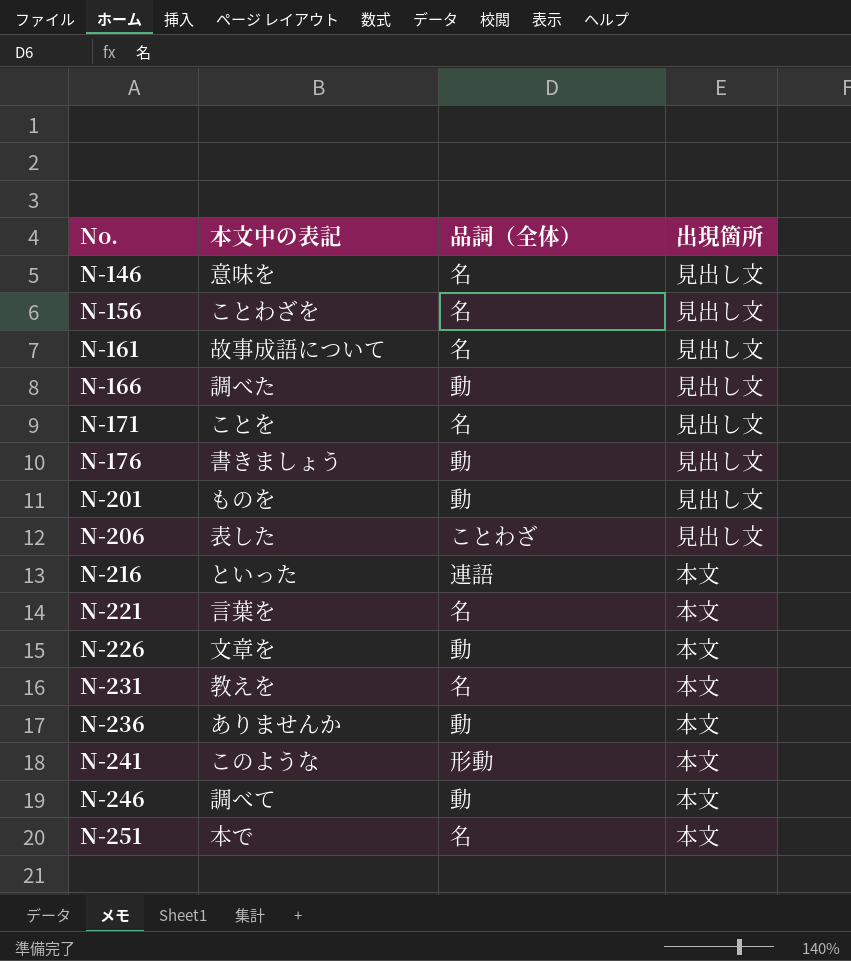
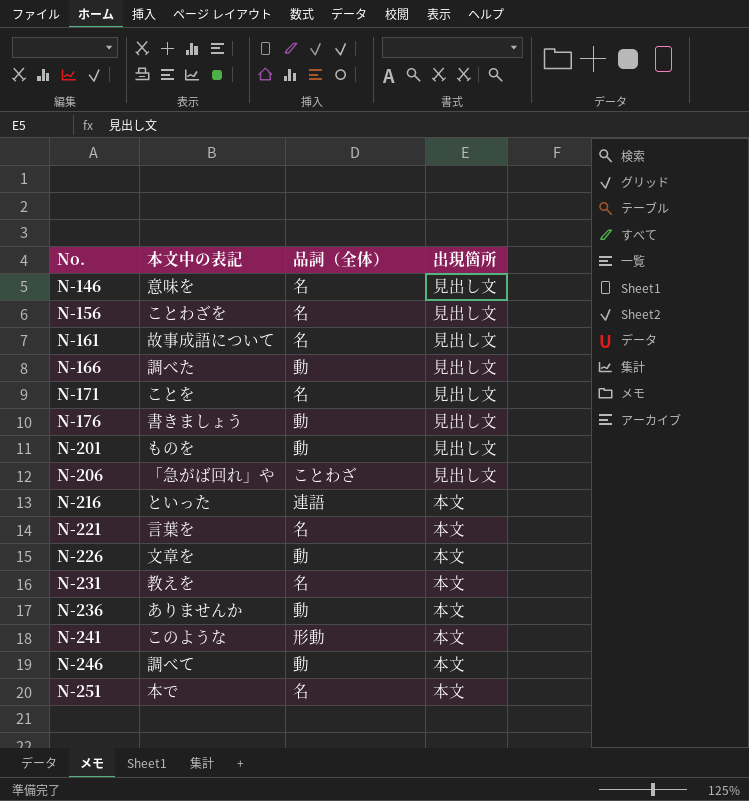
N-206 | 本文中の表記: 表した -> 「急がば回れ」や

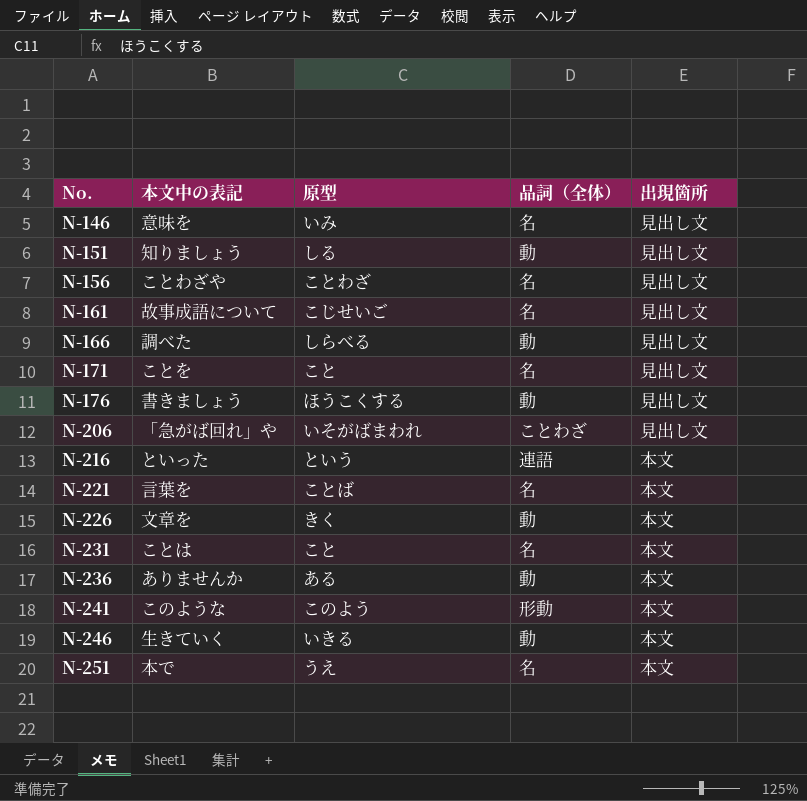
column 原型 | position: none -> 3
row N-201: ものを | 動 | 見出し文 -> none
row N-151: none -> 知りましょう | しる | 動 | 見出し文
N-156 | 本文中の表記: ことわざを -> ことわざや
N-231 | 本文中の表記: 教えを -> ことは
N-246 | 本文中の表記: 調べて -> 生きていく

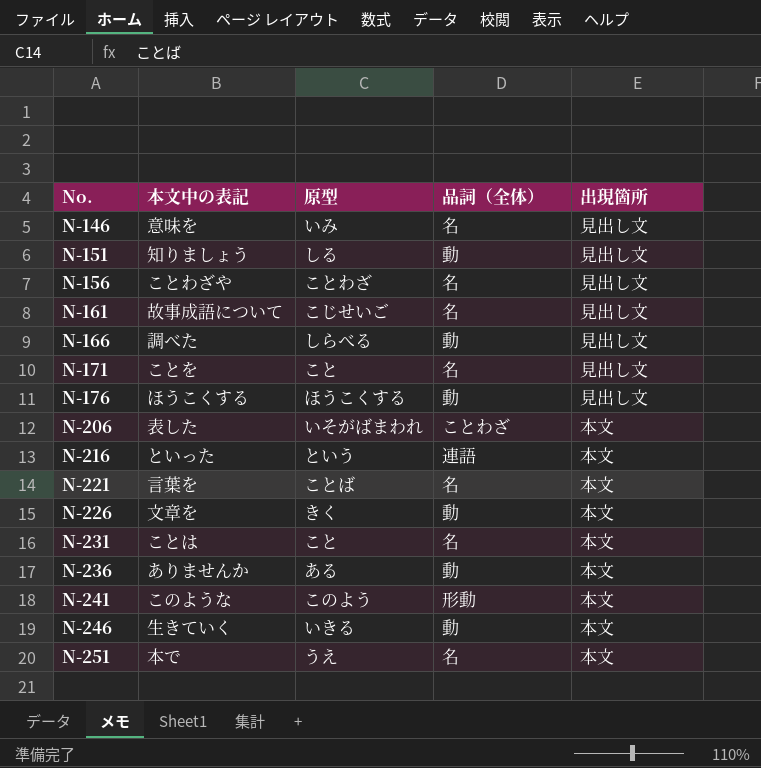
N-176 | 本文中の表記: 書きましょう -> ほうこくする
N-206 | 本文中の表記: 「急がば回れ」や -> 表した
N-206 | 出現箇所: 見出し文 -> 本文

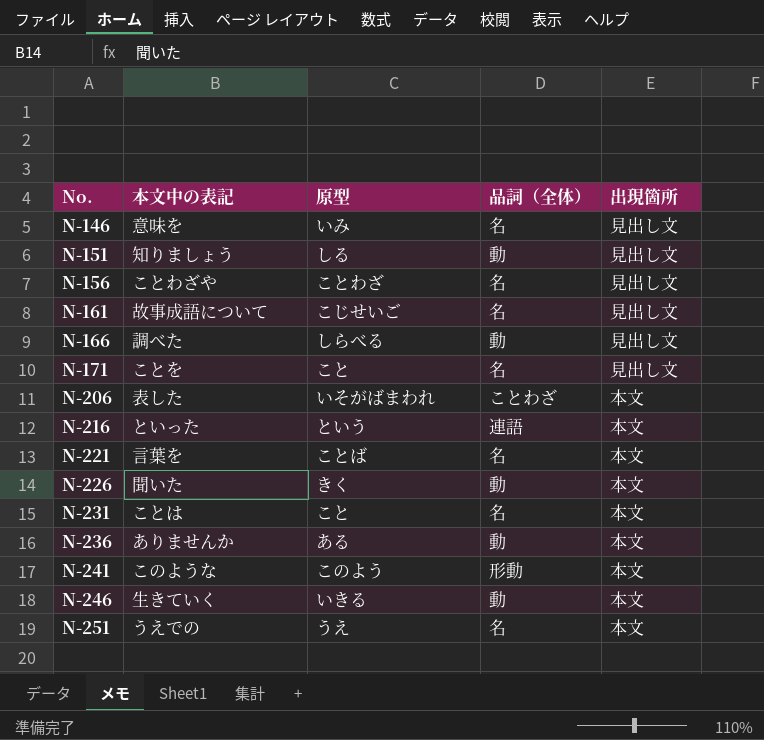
row N-176: ほうこくする | ほうこくする | 動 | 見出し文 -> none
N-226 | 本文中の表記: 文章を -> 聞いた
N-251 | 本文中の表記: 本で -> うえでの

